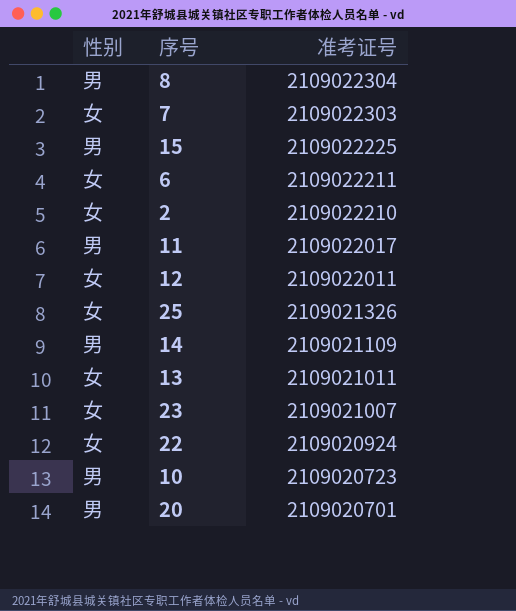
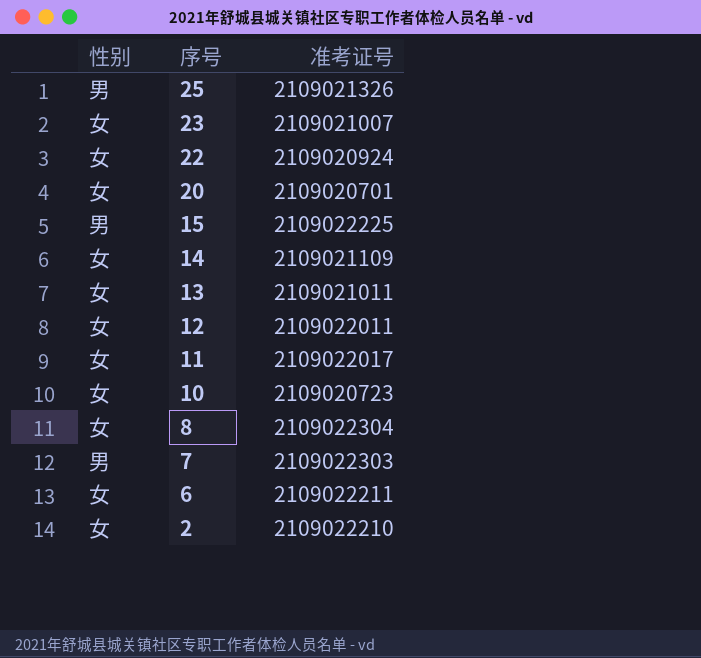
row order: 准考证号 descending -> 序号 descending
25 | 性别: 女 -> 男
20 | 性别: 男 -> 女
14 | 性别: 男 -> 女
11 | 性别: 男 -> 女
10 | 性别: 男 -> 女
8 | 性别: 男 -> 女
7 | 性别: 女 -> 男

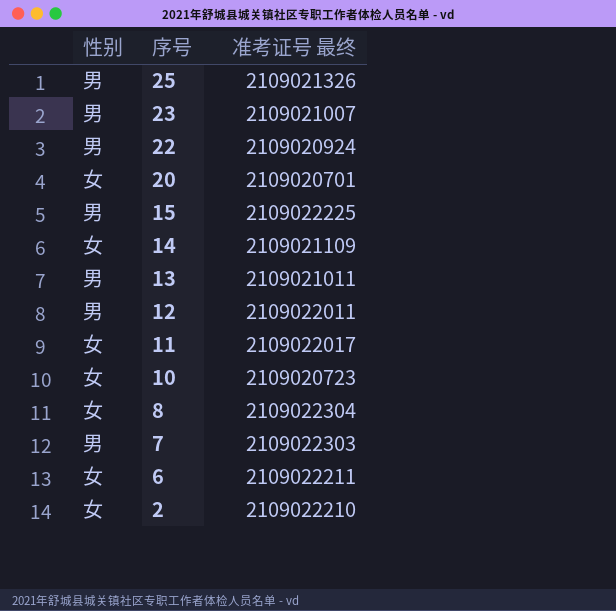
column name: 准考证号 -> 准考证号 最终
23 | 性别: 女 -> 男
22 | 性别: 女 -> 男
13 | 性别: 女 -> 男
12 | 性别: 女 -> 男

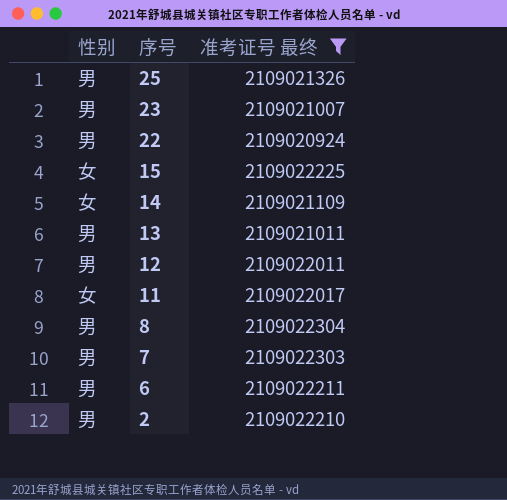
filter: none -> 准考证号 最终 >= 2109020924
15 | 性别: 男 -> 女
8 | 性别: 女 -> 男
6 | 性别: 女 -> 男
2 | 性别: 女 -> 男

